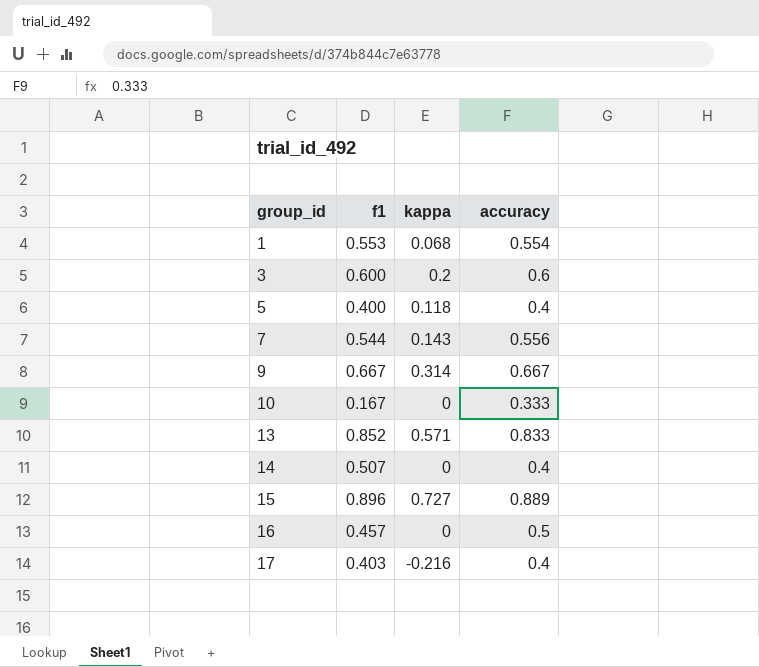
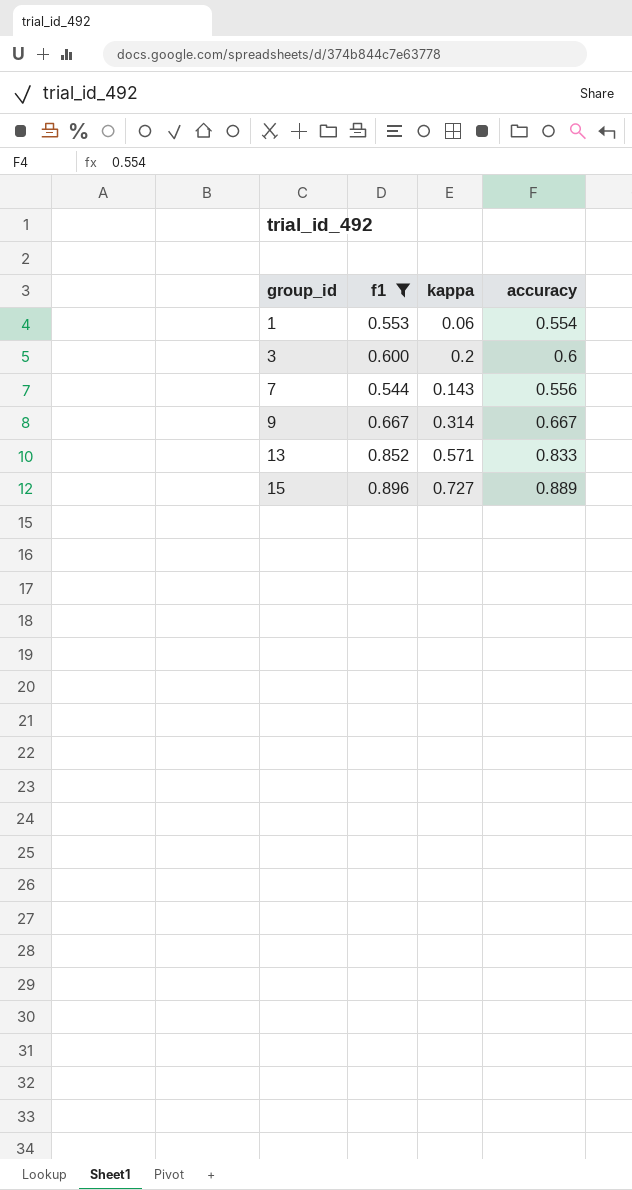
filter: none -> f1 >= 0.544
1 | kappa: 0.068 -> 0.06

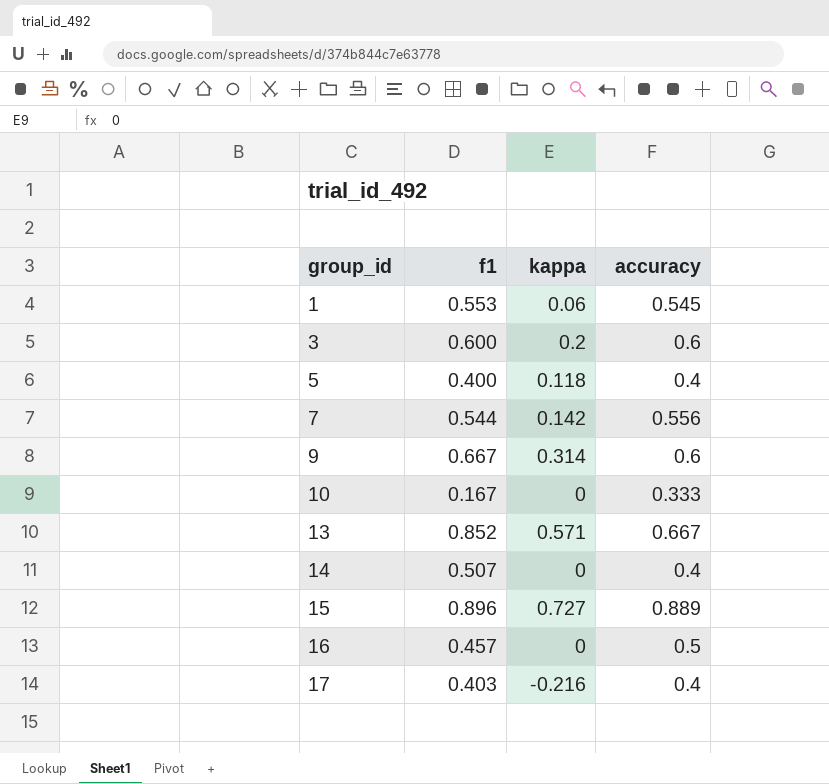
filter: f1 >= 0.544 -> none
1 | accuracy: 0.554 -> 0.545
7 | kappa: 0.143 -> 0.142
9 | accuracy: 0.667 -> 0.6
13 | accuracy: 0.833 -> 0.667

